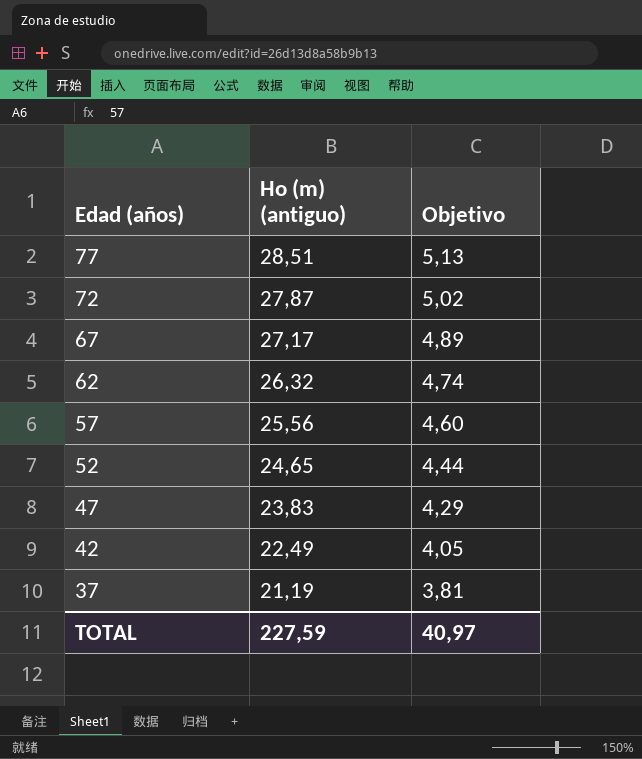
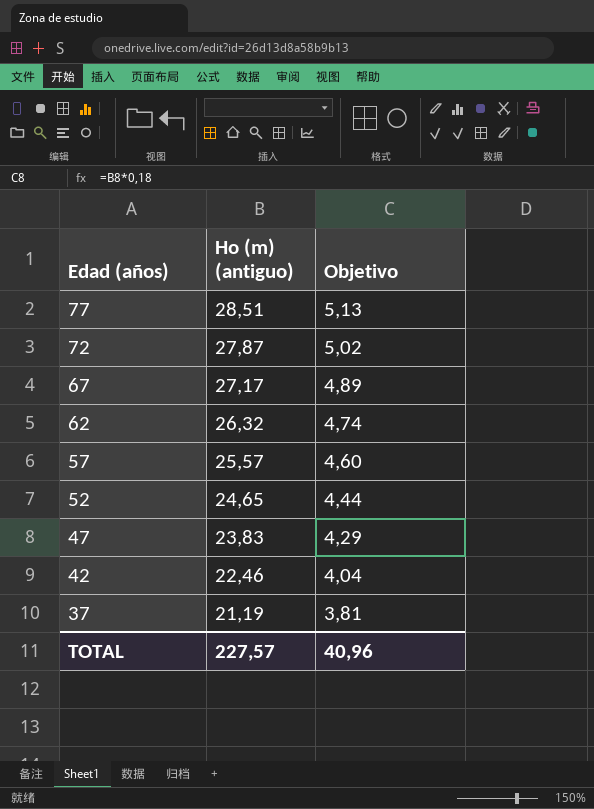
57 | Ho (m) (antiguo): 25,56 -> 25,57
42 | Ho (m) (antiguo): 22,49 -> 22,46
42 | Objetivo: 4,05 -> 4,04
TOTAL | Ho (m) (antiguo): 227,59 -> 227,57
TOTAL | Objetivo: 40,97 -> 40,96

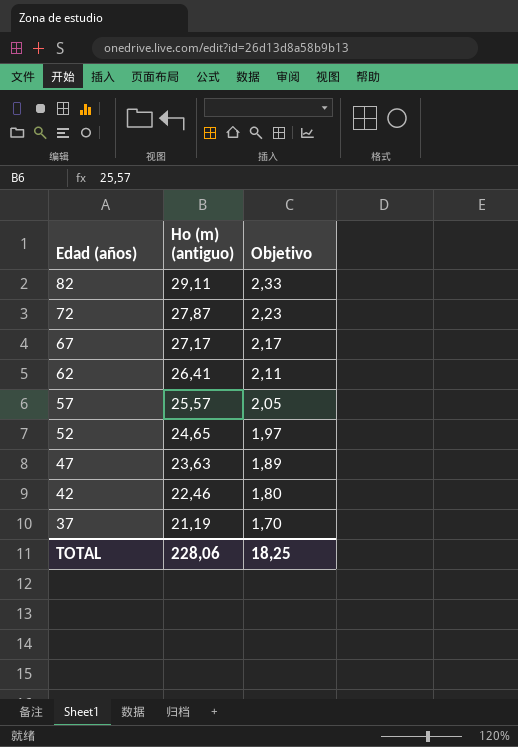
column Objetivo | formula: [Ho (m) (antiguo)] * 0,18 -> [Ho (m) (antiguo)] * 0,08
row 77: 28,51 | 5,13 -> none
row 82: none -> 29,11 | 2,33
62 | Ho (m) (antiguo): 26,32 -> 26,41
47 | Ho (m) (antiguo): 23,83 -> 23,63
TOTAL | Ho (m) (antiguo): 227,57 -> 228,06
TOTAL | Objetivo: 40,96 -> 18,25

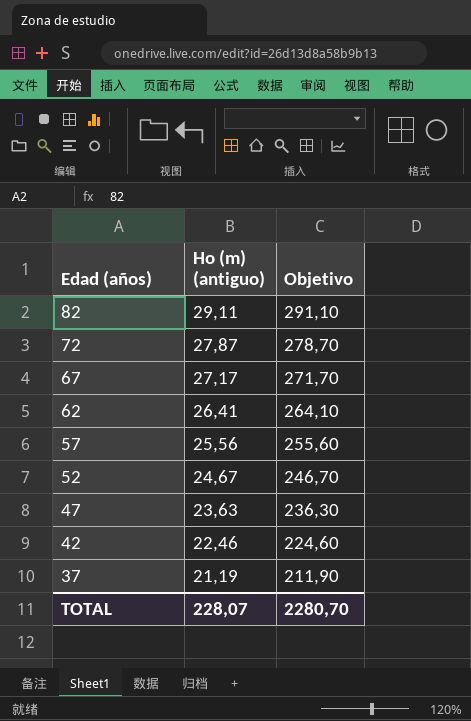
column Objetivo | formula: [Ho (m) (antiguo)] * 0,08 -> [Ho (m) (antiguo)] * 10
57 | Ho (m) (antiguo): 25,57 -> 25,56
52 | Ho (m) (antiguo): 24,65 -> 24,67
TOTAL | Ho (m) (antiguo): 228,06 -> 228,07
TOTAL | Objetivo: 18,25 -> 2280,70

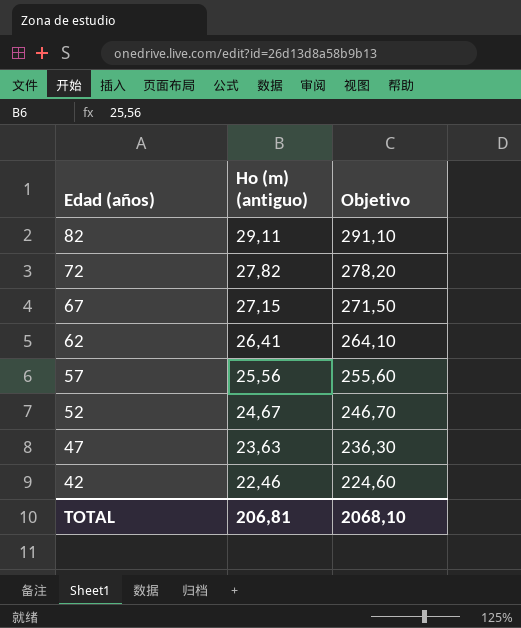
row 37: 21,19 | 211,90 -> none
72 | Ho (m) (antiguo): 27,87 -> 27,82
72 | Objetivo: 278,70 -> 278,20
67 | Ho (m) (antiguo): 27,17 -> 27,15
67 | Objetivo: 271,70 -> 271,50
TOTAL | Ho (m) (antiguo): 228,07 -> 206,81
TOTAL | Objetivo: 2280,70 -> 2068,10

